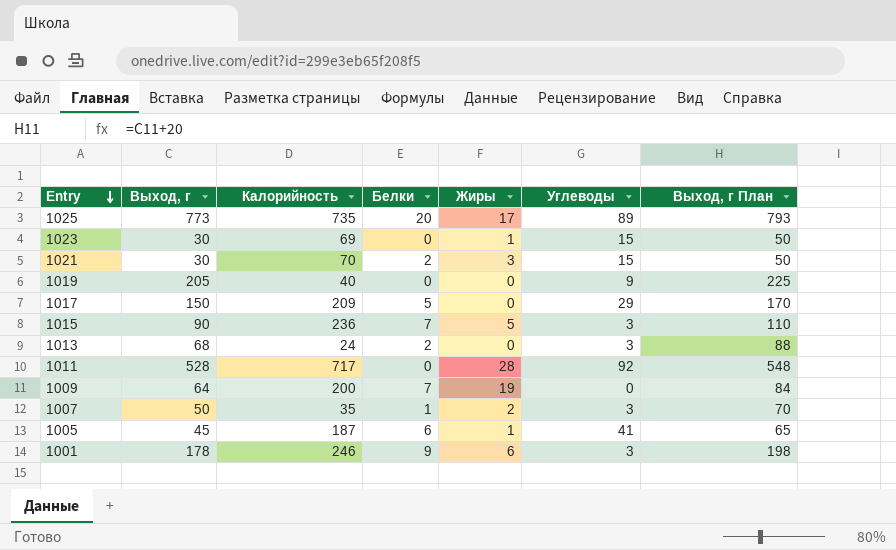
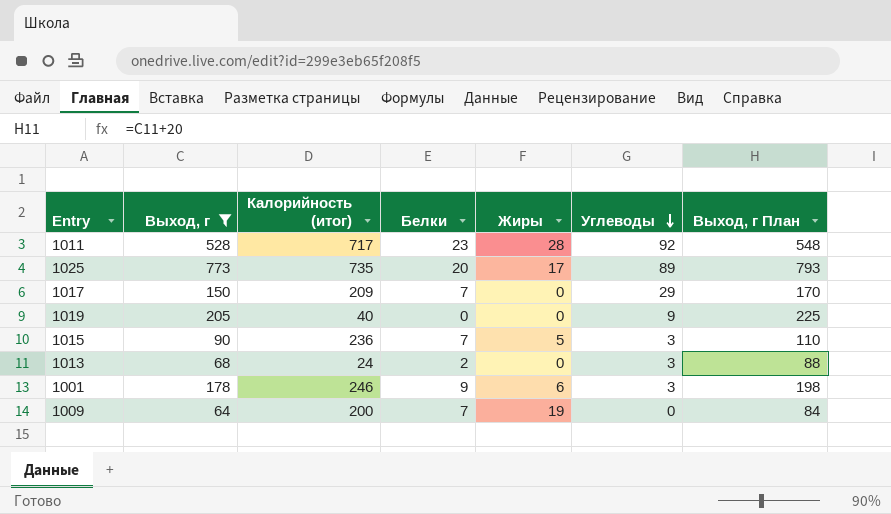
filter: none -> Выход, г >= 64
row order: Entry descending -> Углеводы descending
column name: Калорийность -> Калорийность (итог)
1011 | Белки: 0 -> 23
1017 | Белки: 5 -> 7

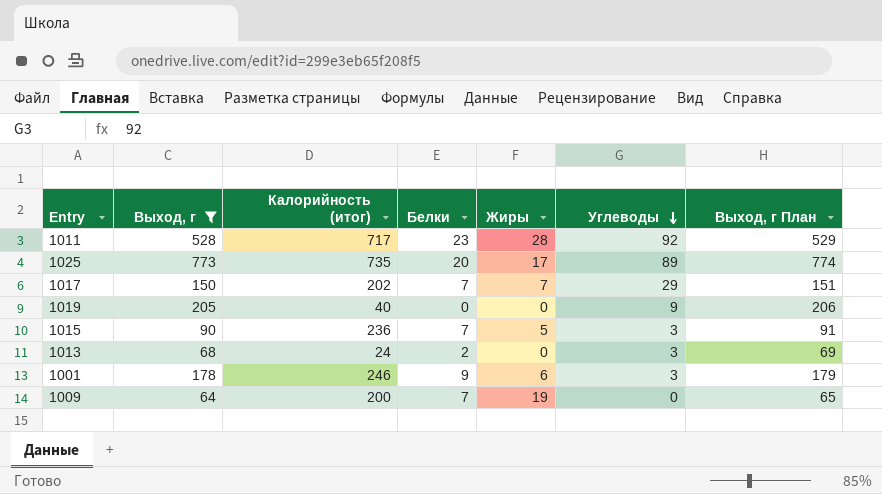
column Выход, г План | formula: [Выход, г] + 20 -> [Выход, г] + 1
1017 | Калорийность (итог): 209 -> 202
1017 | Жиры: 0 -> 7

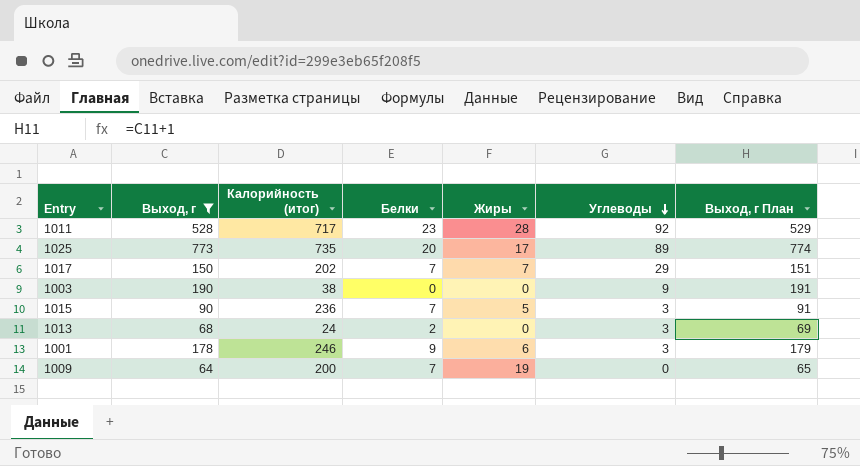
row 1019: 205 | 40 | 0 | 0 | 9 | 206 -> none
row 1003: none -> 190 | 38 | 0 | 0 | 9 | 191

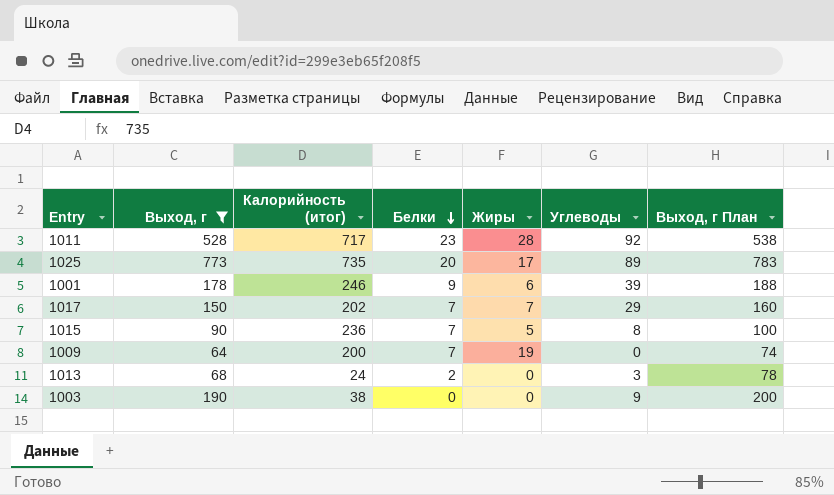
row order: Углеводы descending -> Белки descending
column Выход, г План | formula: [Выход, г] + 1 -> [Выход, г] + 10
1001 | Углеводы: 3 -> 39
1015 | Углеводы: 3 -> 8

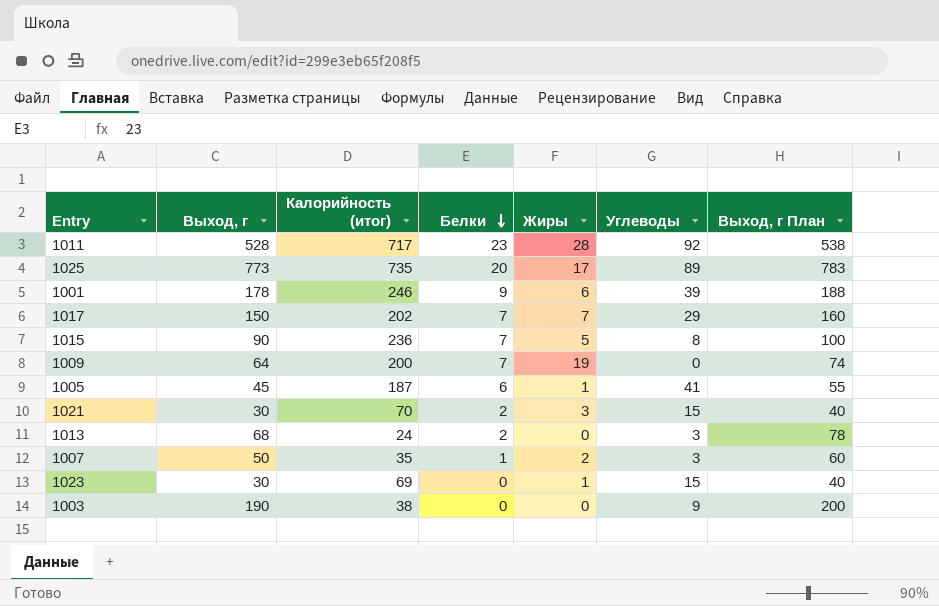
filter: Выход, г >= 64 -> none

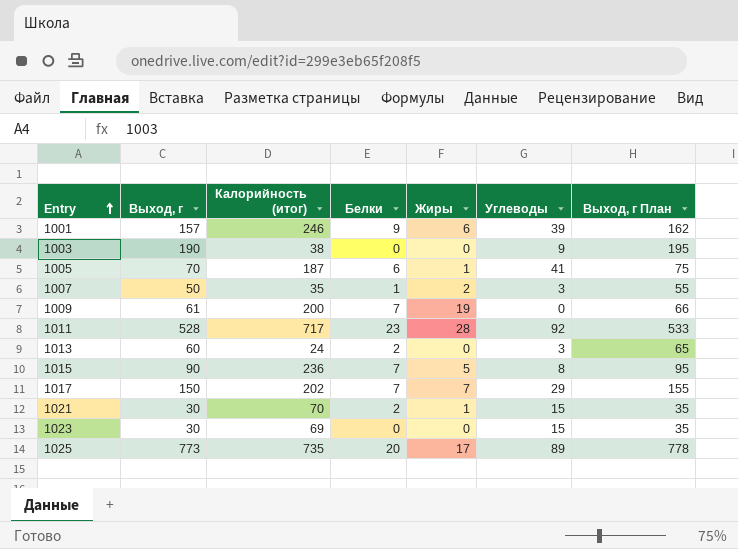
row order: Белки descending -> Entry ascending
column Выход, г План | formula: [Выход, г] + 10 -> [Выход, г] + 5
1001 | Выход, г: 178 -> 157
1005 | Выход, г: 45 -> 70
1009 | Выход, г: 64 -> 61
1013 | Выход, г: 68 -> 60
1021 | Жиры: 3 -> 1
1023 | Жиры: 1 -> 0

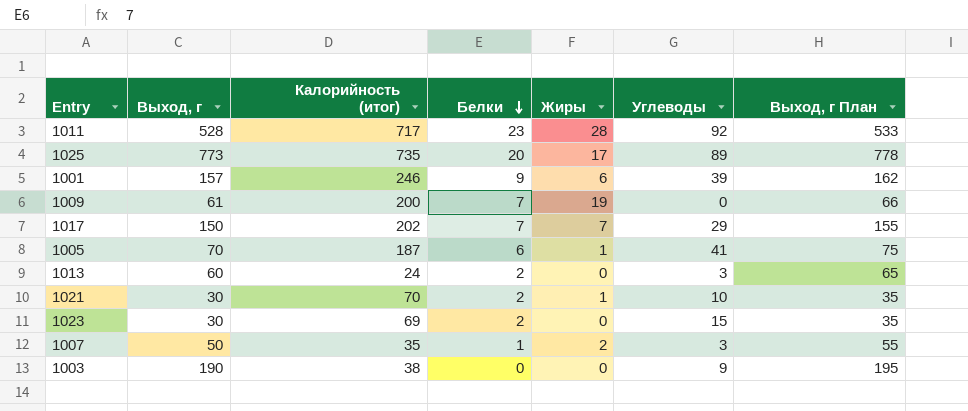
row order: Entry ascending -> Белки descending
row 1015: 90 | 236 | 7 | 5 | 8 | 95 -> none
1021 | Углеводы: 15 -> 10
1023 | Белки: 0 -> 2

